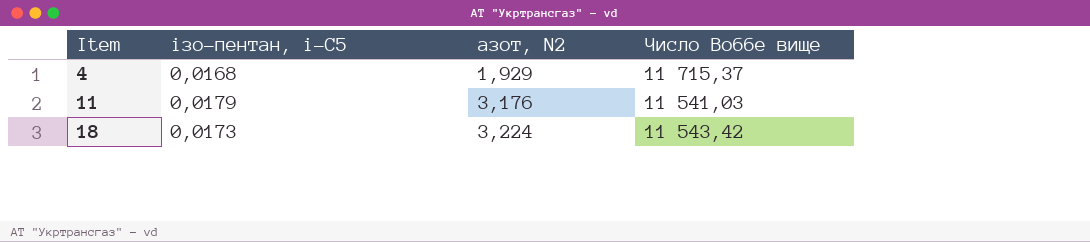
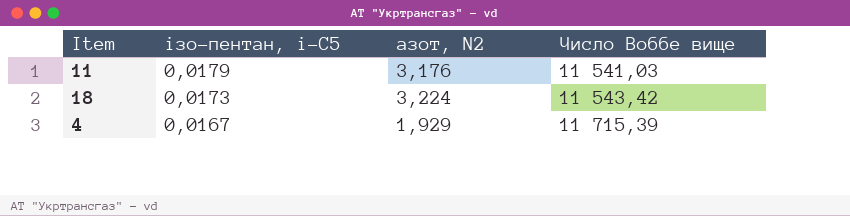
row order: Item ascending -> ізо-пентан, і-С5 descending
4 | ізо-пентан, і-С5: 0,0168 -> 0,0167
4 | Число Воббе вище: 11 715,37 -> 11 715,39

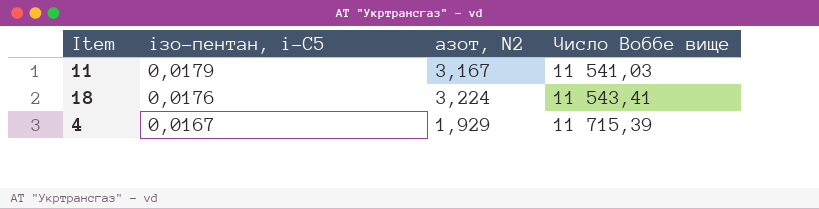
11 | азот, N2: 3,176 -> 3,167
18 | ізо-пентан, і-С5: 0,0173 -> 0,0176
18 | Число Воббе вище: 11 543,42 -> 11 543,41

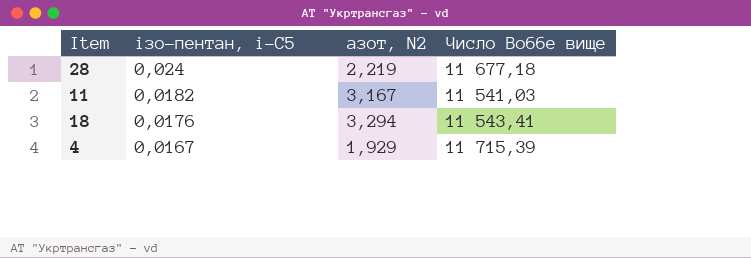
row 28: none -> 0,024 | 2,219 | 11 677,18
11 | ізо-пентан, і-С5: 0,0179 -> 0,0182
18 | азот, N2: 3,224 -> 3,294

